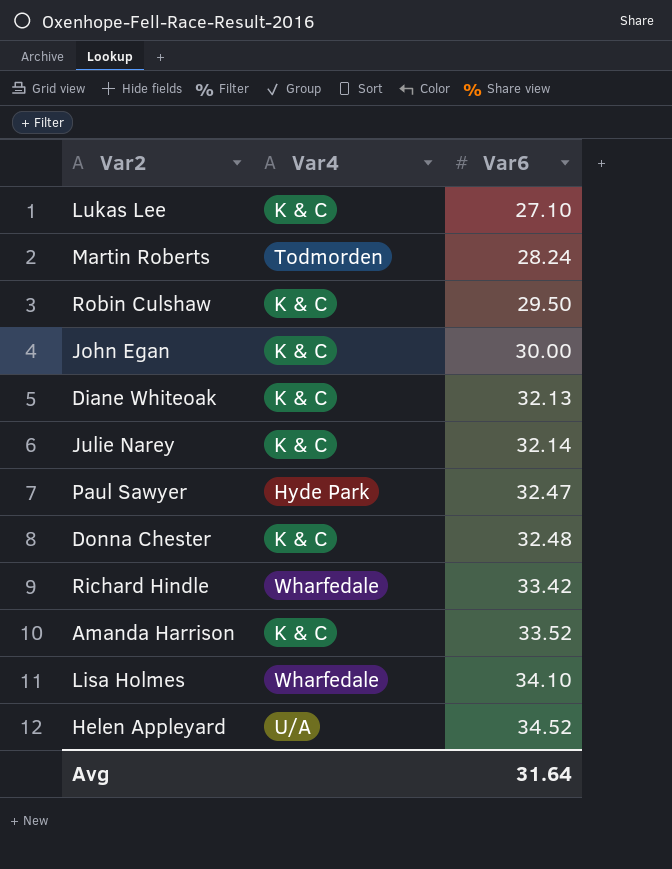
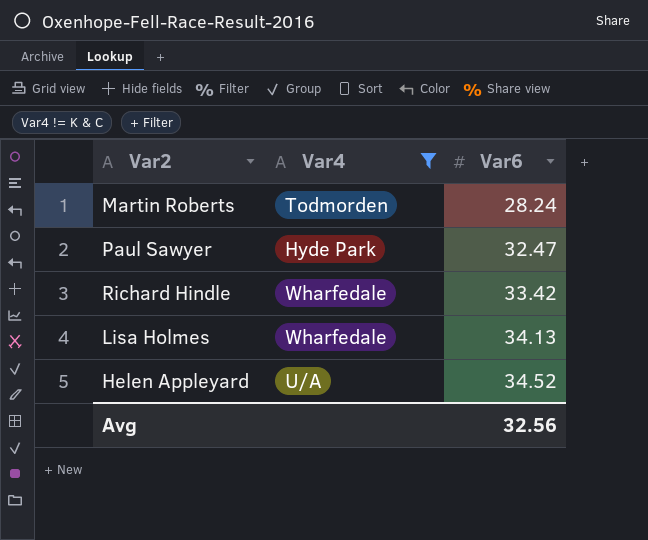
filter: none -> Var4 != K & C
Lisa Holmes | Var6: 34.10 -> 34.13
Avg | Var6: 31.64 -> 32.56

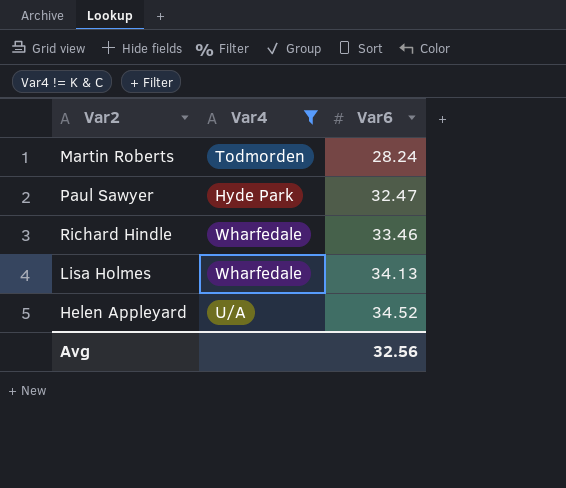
Richard Hindle | Var6: 33.42 -> 33.46

